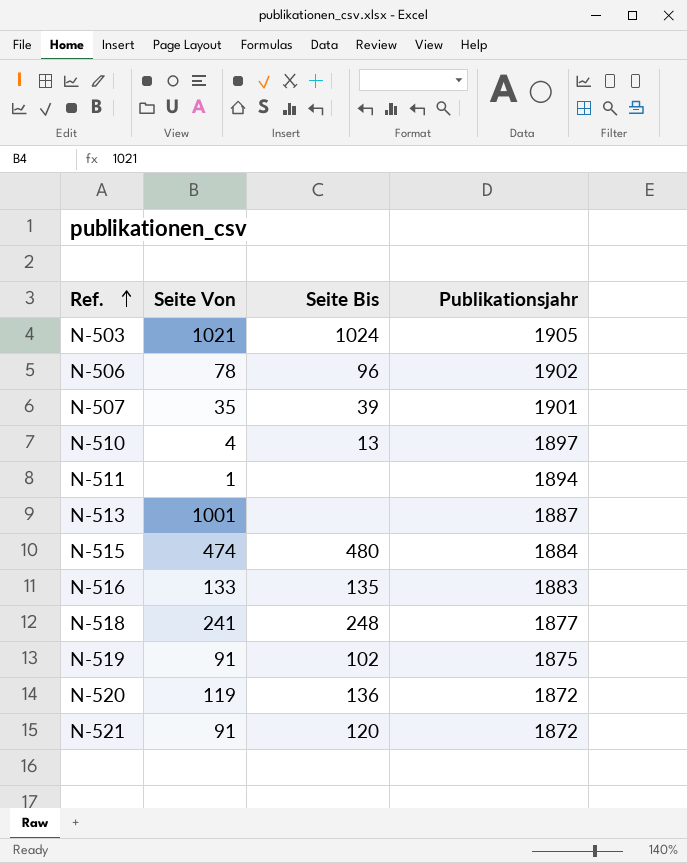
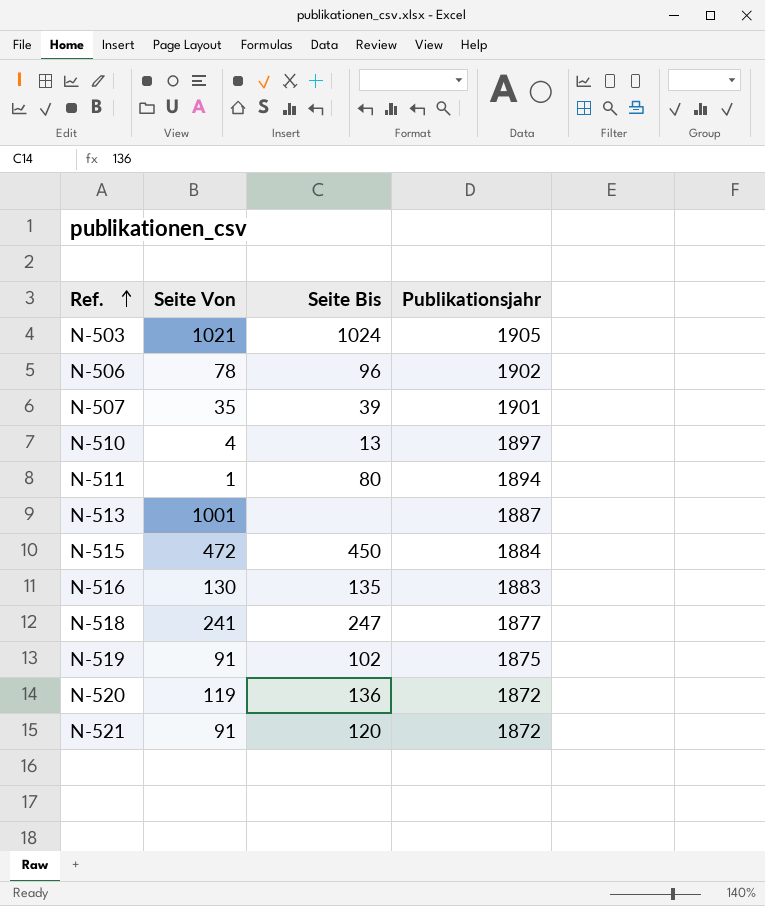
N-511 | Seite Bis: none -> 80
N-515 | Seite Von: 474 -> 472
N-515 | Seite Bis: 480 -> 450
N-516 | Seite Von: 133 -> 130
N-518 | Seite Bis: 248 -> 247

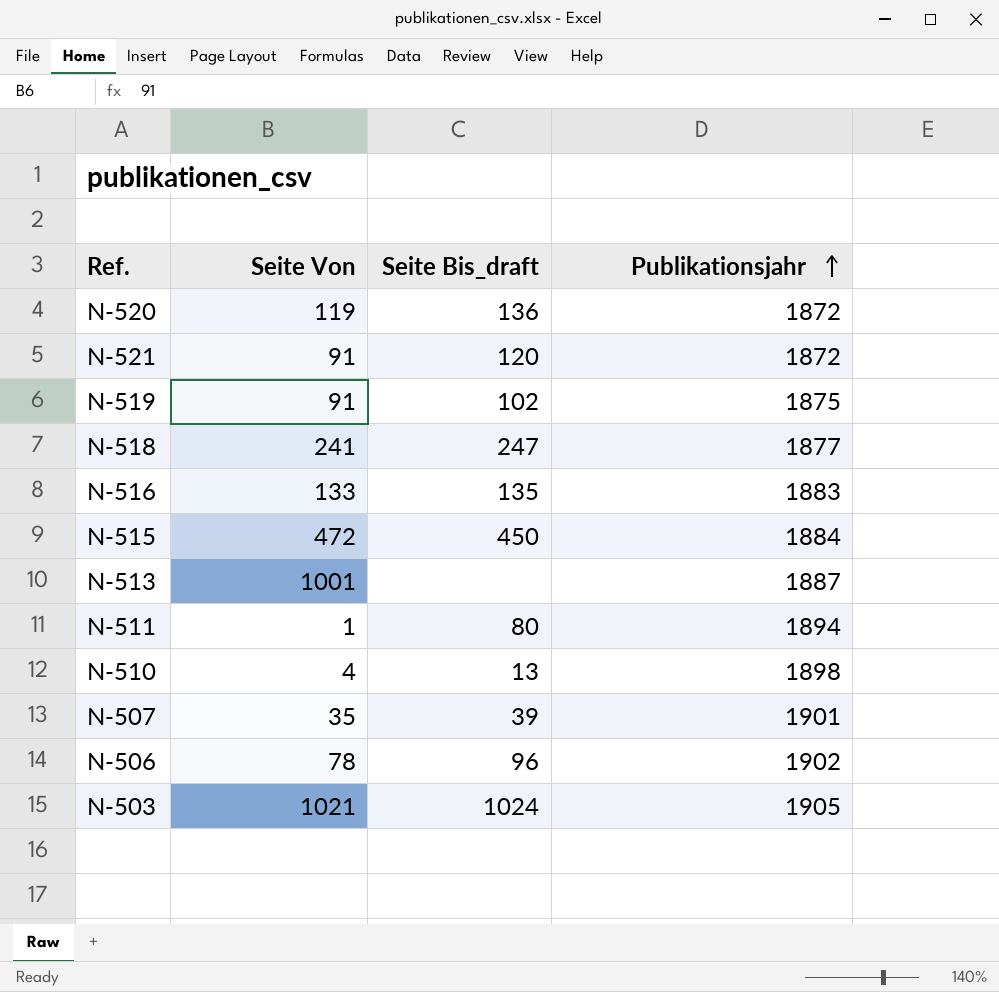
row order: Ref. ascending -> Publikationsjahr ascending
column name: Seite Bis -> Seite Bis_draft
N-516 | Seite Von: 130 -> 133
N-510 | Publikationsjahr: 1897 -> 1898

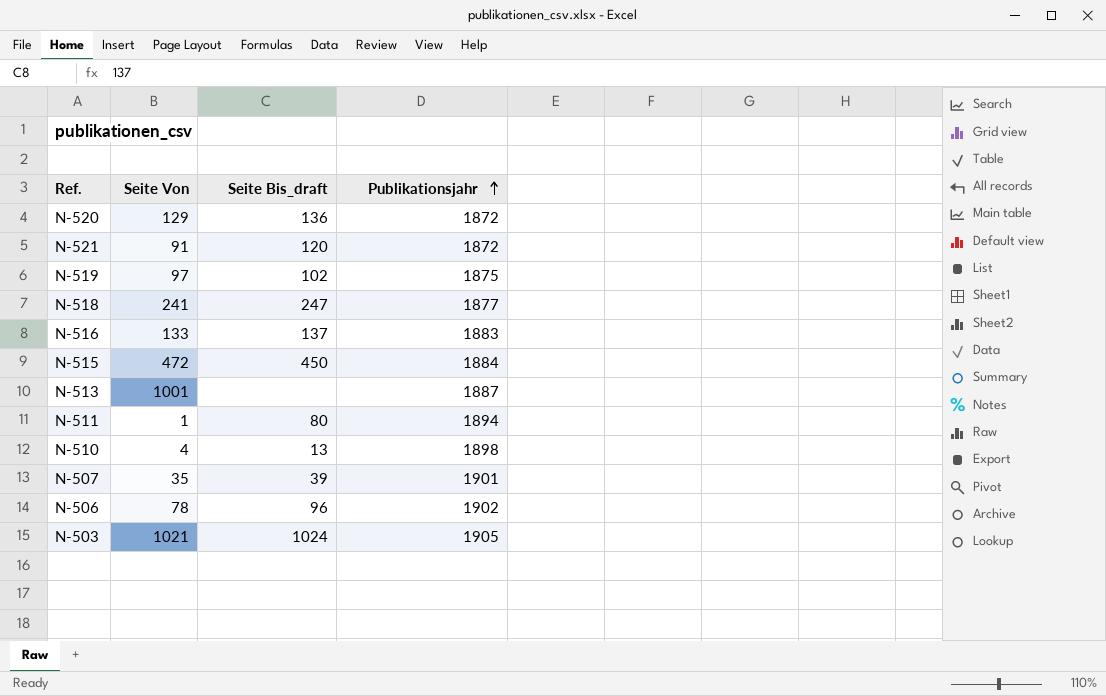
N-520 | Seite Von: 119 -> 129
N-519 | Seite Von: 91 -> 97
N-516 | Seite Bis_draft: 135 -> 137

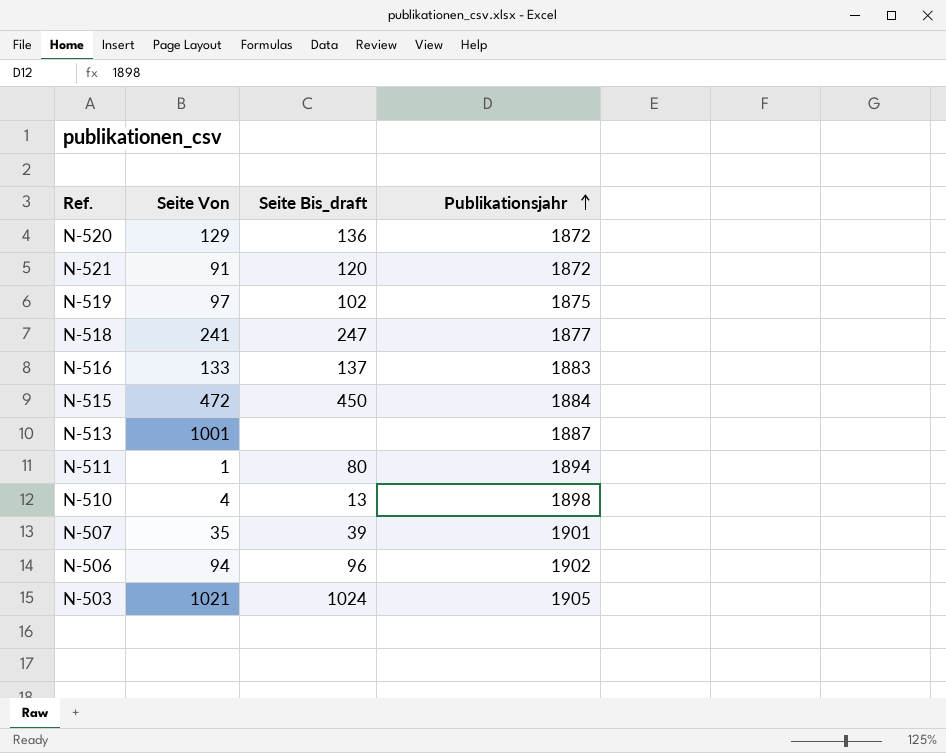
N-506 | Seite Von: 78 -> 94

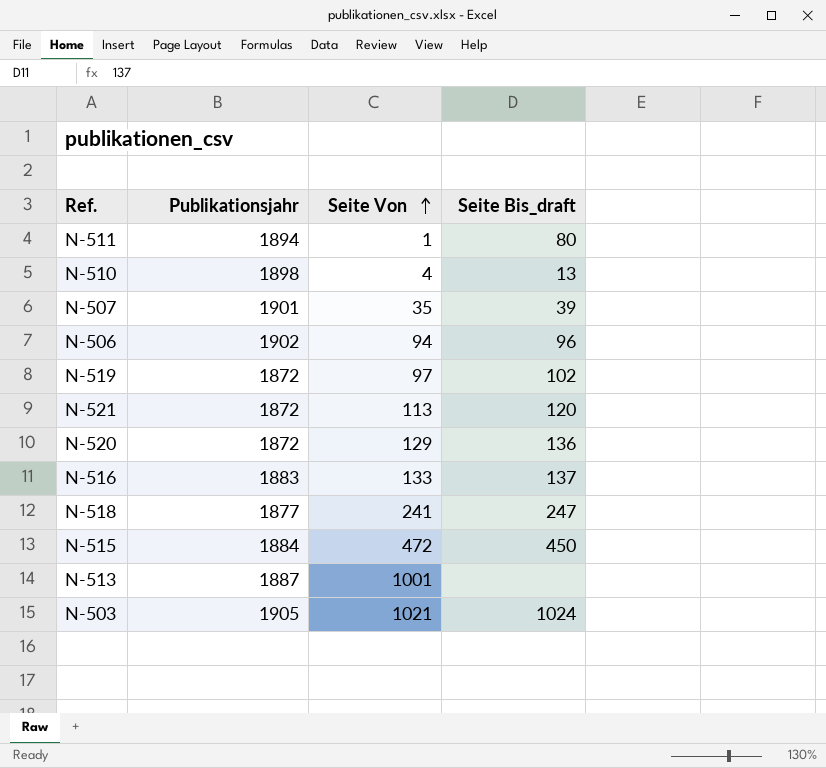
row order: Publikationsjahr ascending -> Seite Von ascending
column Publikationsjahr | position: 4 -> 2
N-519 | Publikationsjahr: 1875 -> 1872
N-521 | Seite Von: 91 -> 113

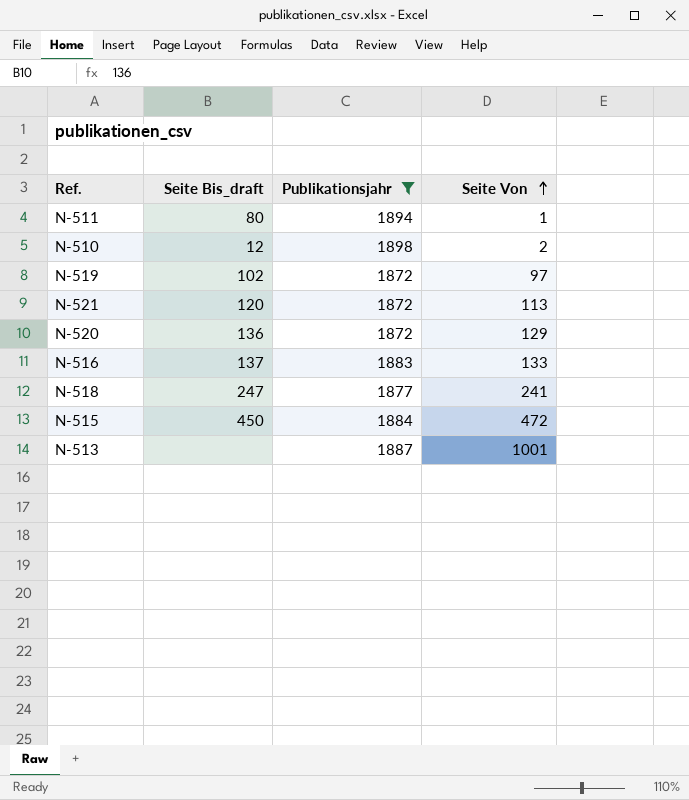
filter: none -> Publikationsjahr <= 1898
column Seite Bis_draft | position: 4 -> 2
N-510 | Seite Bis_draft: 13 -> 12
N-510 | Seite Von: 4 -> 2

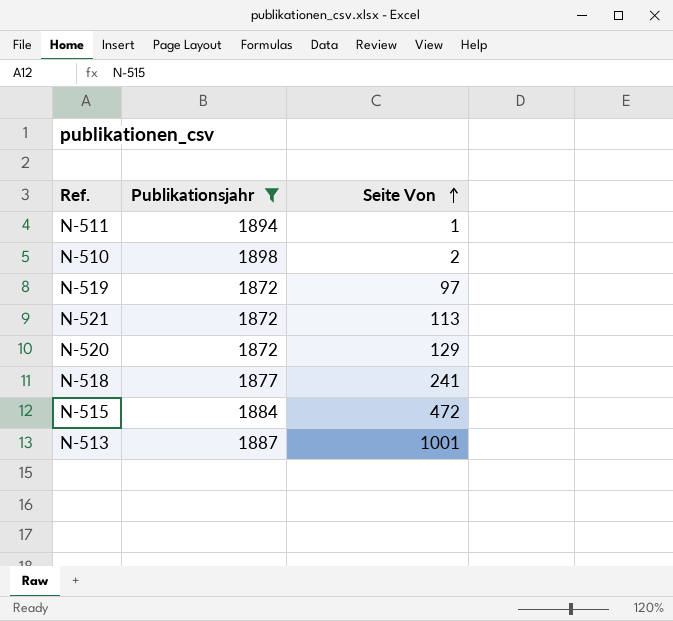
column Seite Bis_draft | position: 2 -> none
row N-516: 137 | 1883 | 133 -> none

